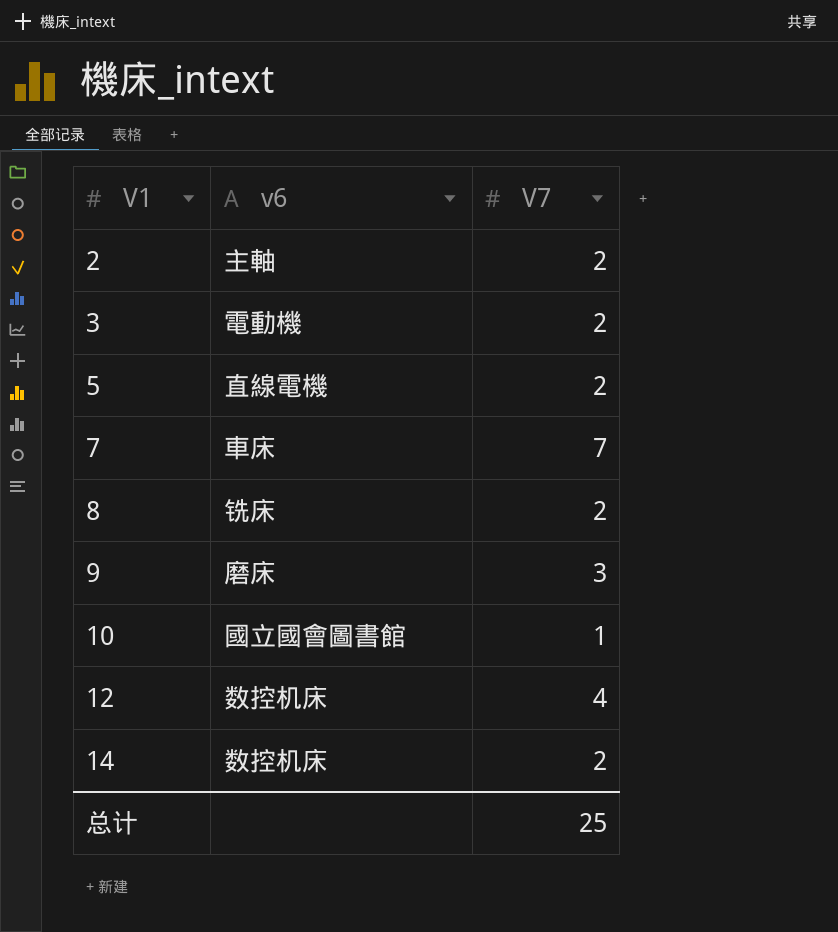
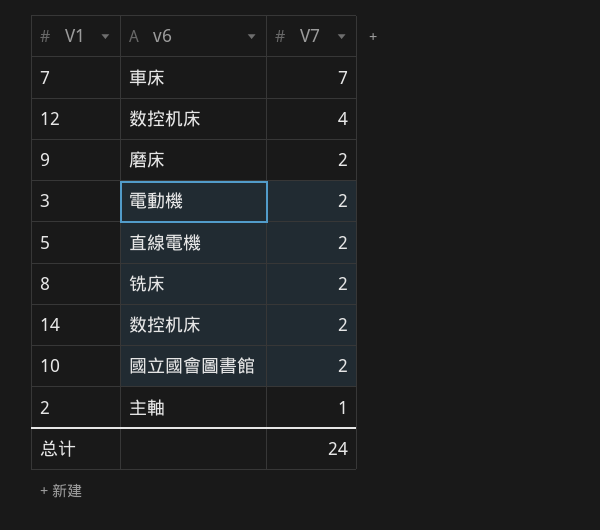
row order: V1 ascending -> V7 descending
9 | V7: 3 -> 2
10 | V7: 1 -> 2
2 | V7: 2 -> 1
总计 | V7: 25 -> 24

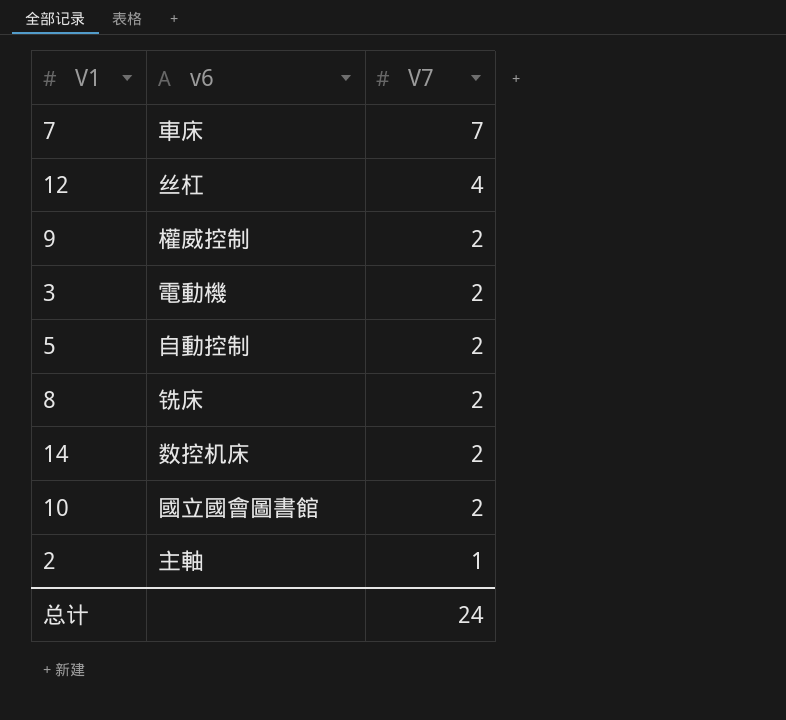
12 | v6: 数控机床 -> 丝杠
9 | v6: 磨床 -> 權威控制
5 | v6: 直線電機 -> 自動控制

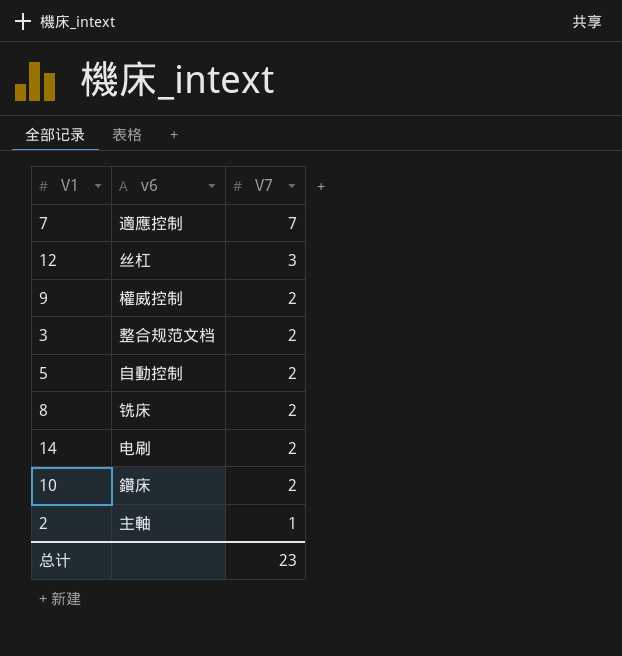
7 | v6: 車床 -> 適應控制
12 | V7: 4 -> 3
3 | v6: 電動機 -> 整合规范文档
14 | v6: 数控机床 -> 电刷
10 | v6: 國立國會圖書館 -> 鑽床
总计 | V7: 24 -> 23

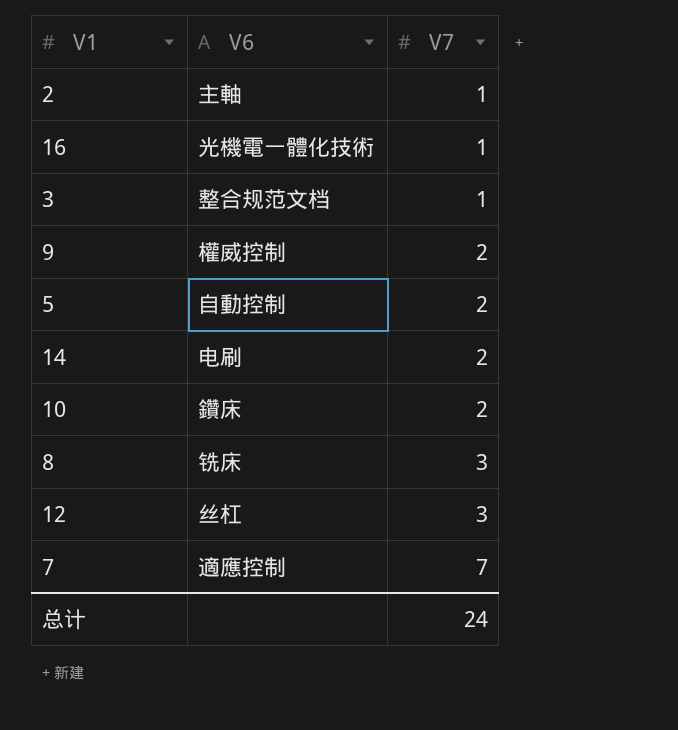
row order: V7 descending -> V7 ascending
column name: v6 -> V6
row 16: none -> 光機電一體化技術 | 1
3 | V7: 2 -> 1
8 | V7: 2 -> 3
总计 | V7: 23 -> 24

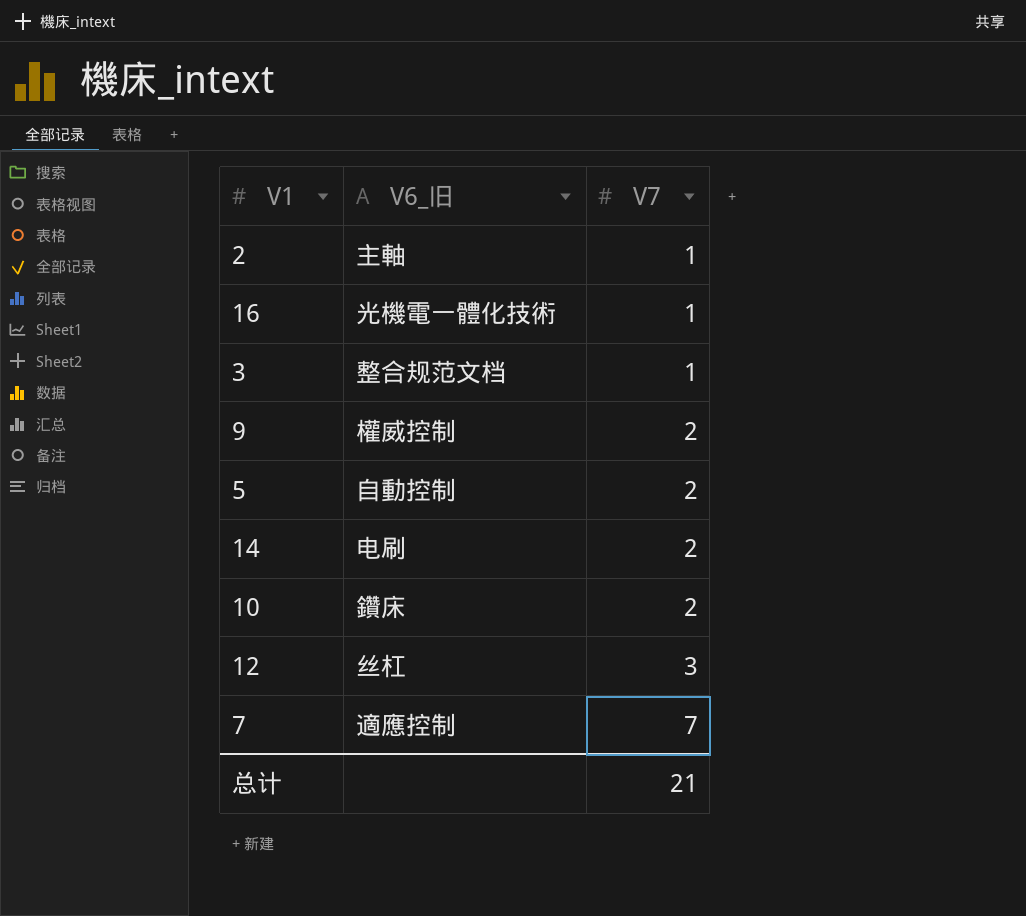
column name: V6 -> V6_旧
row 8: 铣床 | 3 -> none
总计 | V7: 24 -> 21

